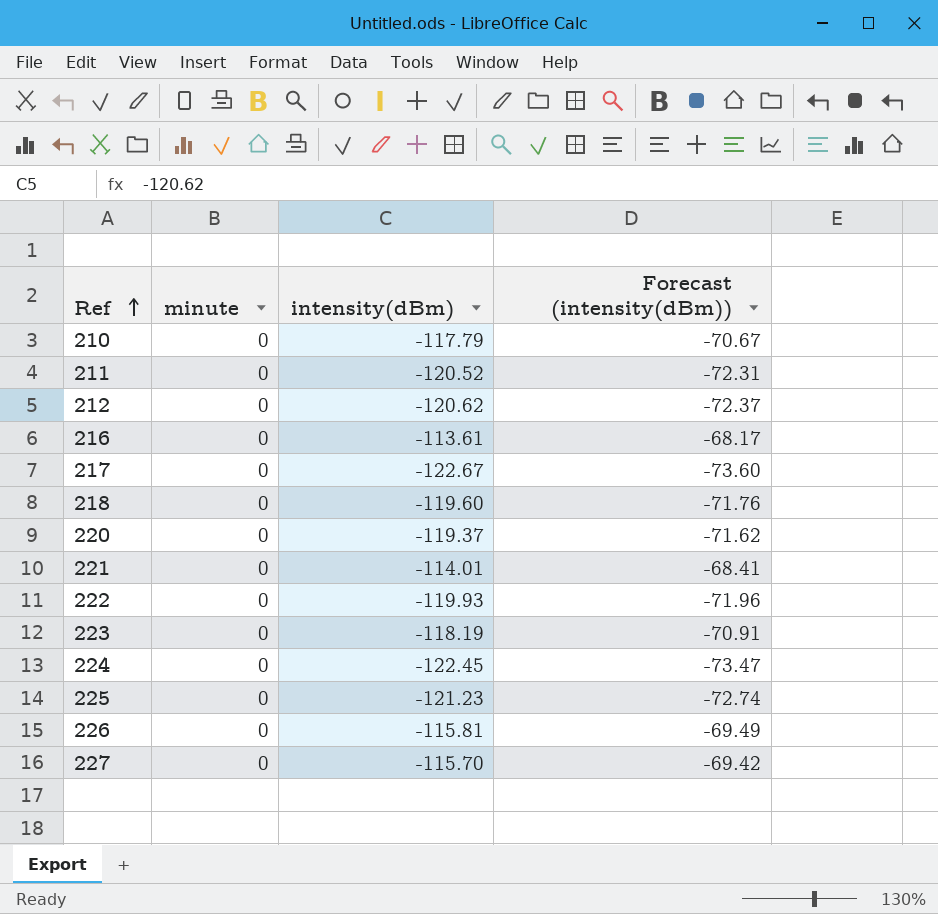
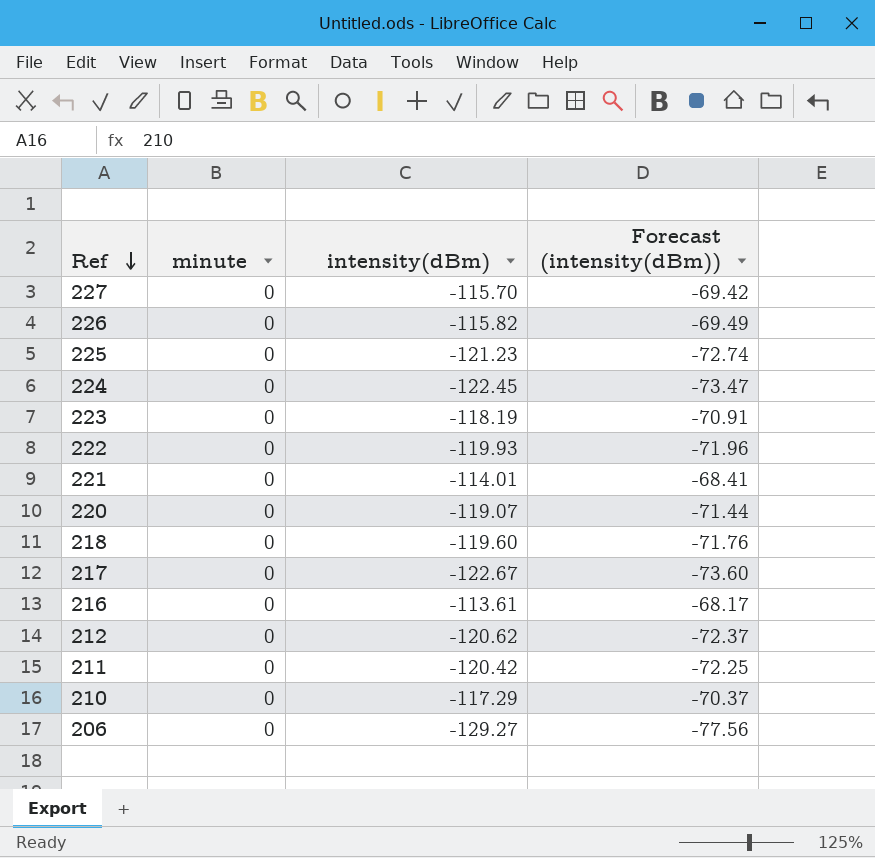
row order: Ref ascending -> Ref descending
226 | intensity(dBm): -115.81 -> -115.82
220 | intensity(dBm): -119.37 -> -119.07
220 | Forecast (intensity(dBm)): -71.62 -> -71.44
211 | intensity(dBm): -120.52 -> -120.42
211 | Forecast (intensity(dBm)): -72.31 -> -72.25
210 | intensity(dBm): -117.79 -> -117.29
210 | Forecast (intensity(dBm)): -70.67 -> -70.37
row 206: none -> 0 | -129.27 | -77.56

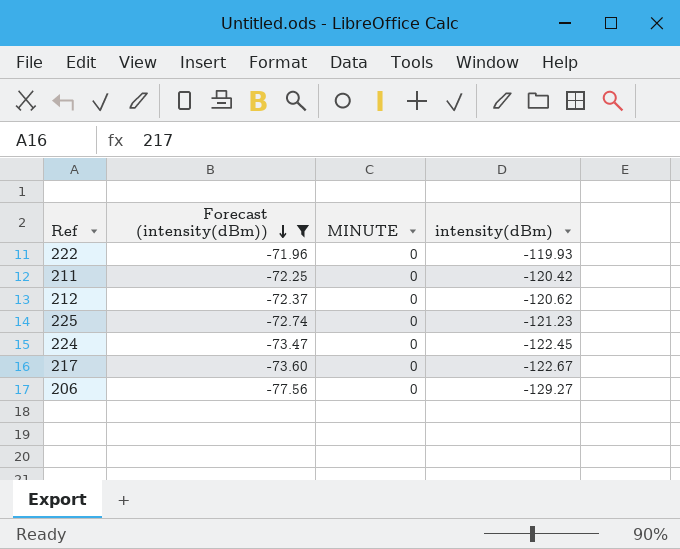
filter: none -> Forecast (intensity(dBm)) <= -71.96
row order: Ref descending -> Forecast (intensity(dBm)) descending
column Forecast (intensity(dBm)) | position: 4 -> 2
column name: minute -> MINUTE

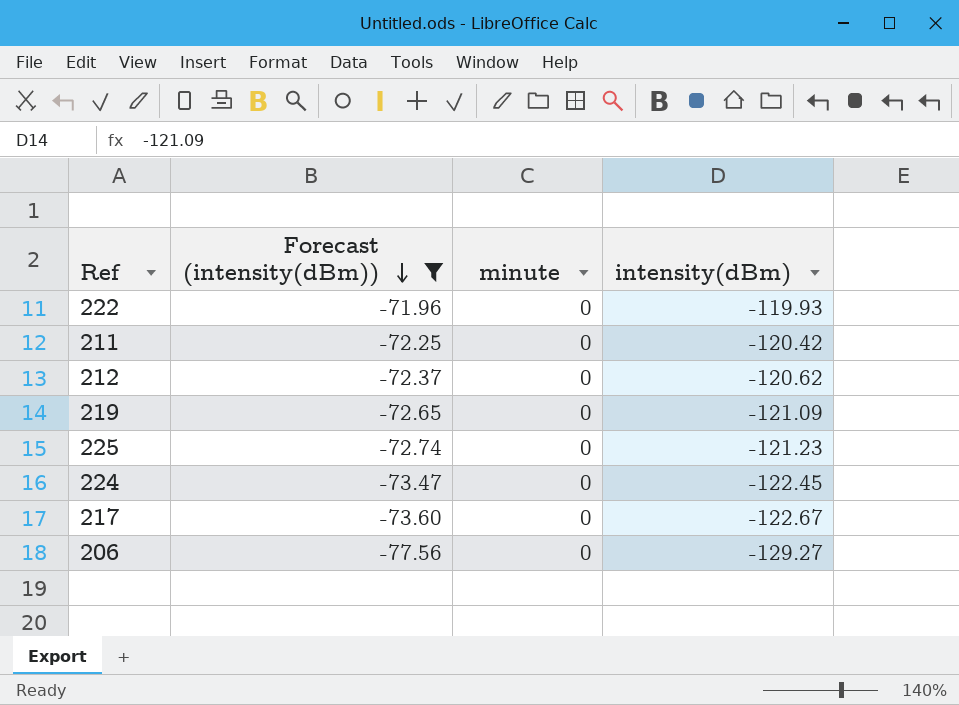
column name: MINUTE -> minute
row 219: none -> -72.65 | 0 | -121.09

